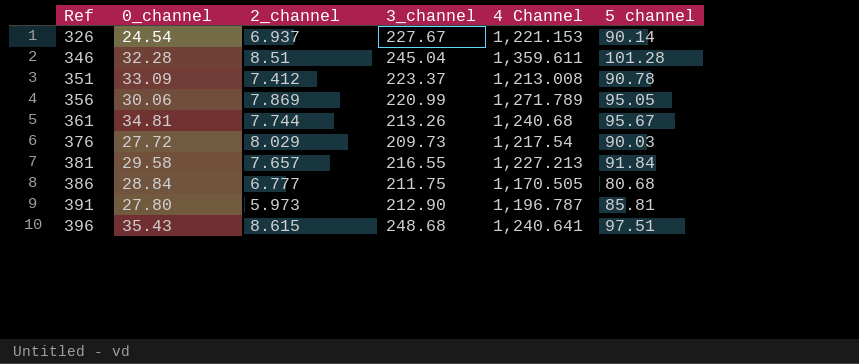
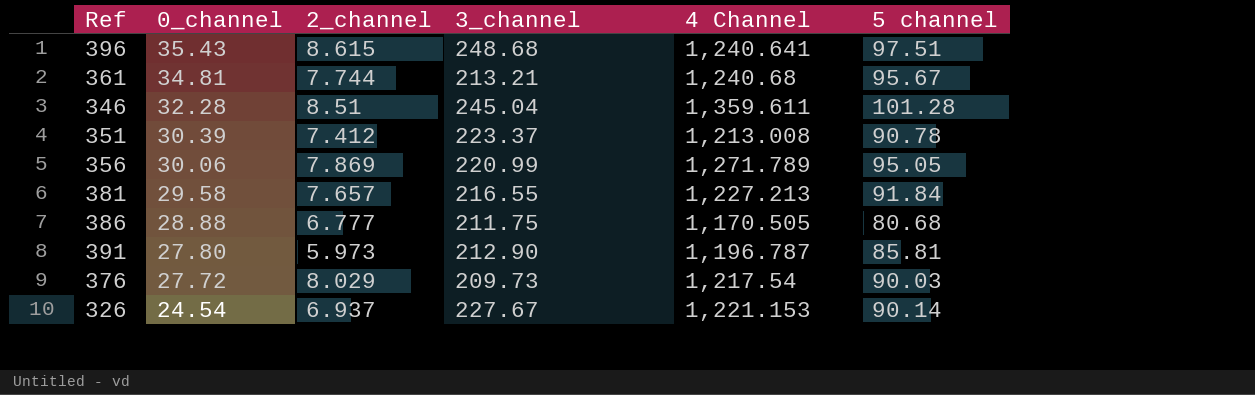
row order: Ref ascending -> 0_channel descending
361 | 3_channel: 213.26 -> 213.21
351 | 0_channel: 33.09 -> 30.39
386 | 0_channel: 28.84 -> 28.88

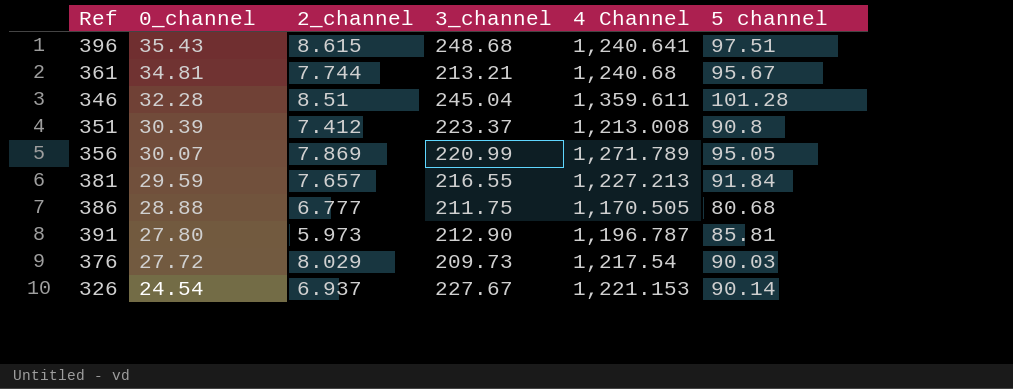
351 | 5 channel: 90.78 -> 90.8
356 | 0_channel: 30.06 -> 30.07
381 | 0_channel: 29.58 -> 29.59

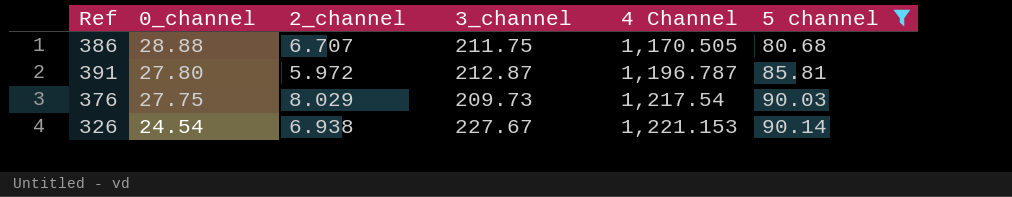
filter: none -> 5 channel <= 90.14
386 | 2_channel: 6.777 -> 6.707
391 | 2_channel: 5.973 -> 5.972
391 | 3_channel: 212.90 -> 212.87
376 | 0_channel: 27.72 -> 27.75
326 | 2_channel: 6.937 -> 6.938

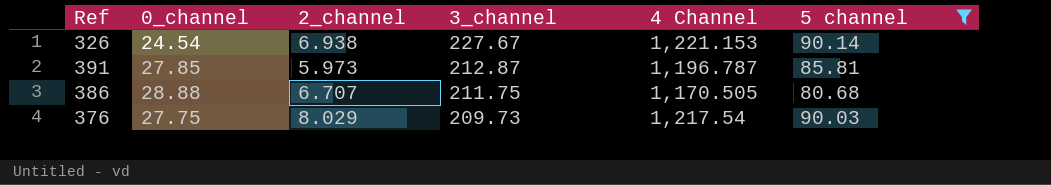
row order: 0_channel descending -> 3_channel descending
391 | 0_channel: 27.80 -> 27.85
391 | 2_channel: 5.972 -> 5.973

